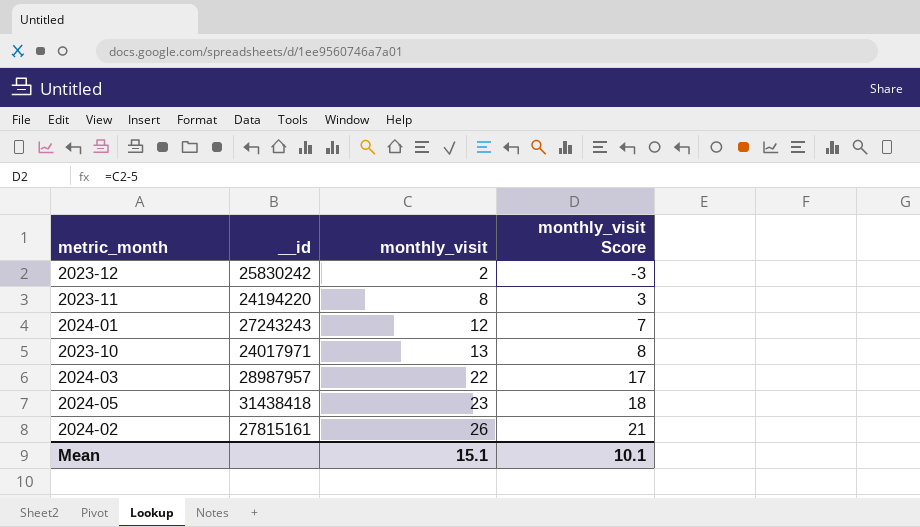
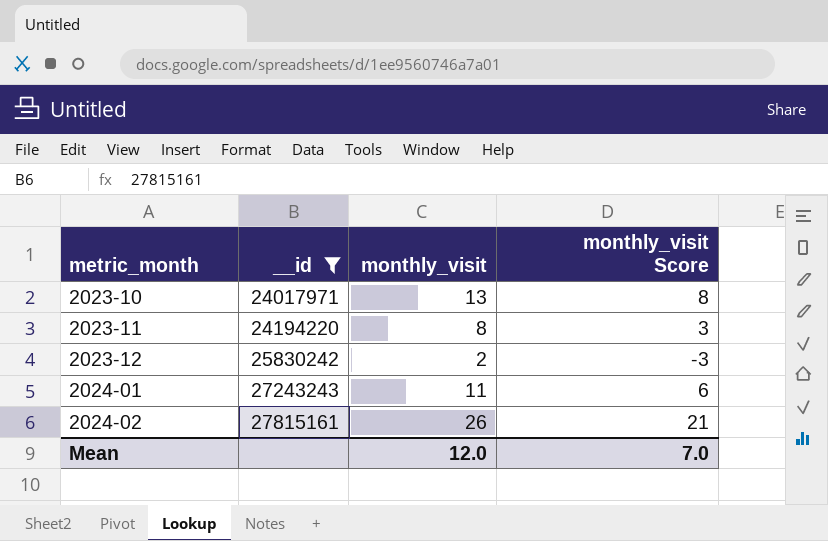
filter: none -> __id <= 27815161
row order: monthly_visit ascending -> metric_month ascending
2024-01 | monthly_visit: 12 -> 11
2024-01 | monthly_visit Score: 7 -> 6
Mean | monthly_visit: 15.1 -> 12.0
Mean | monthly_visit Score: 10.1 -> 7.0

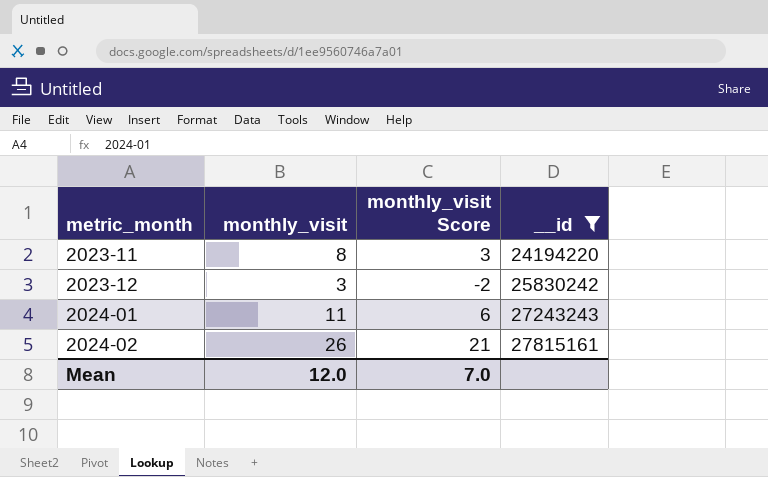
column __id | position: 2 -> 4
row 2023-10: 24017971 | 13 | 8 -> none
2023-12 | monthly_visit: 2 -> 3
2023-12 | monthly_visit Score: -3 -> -2

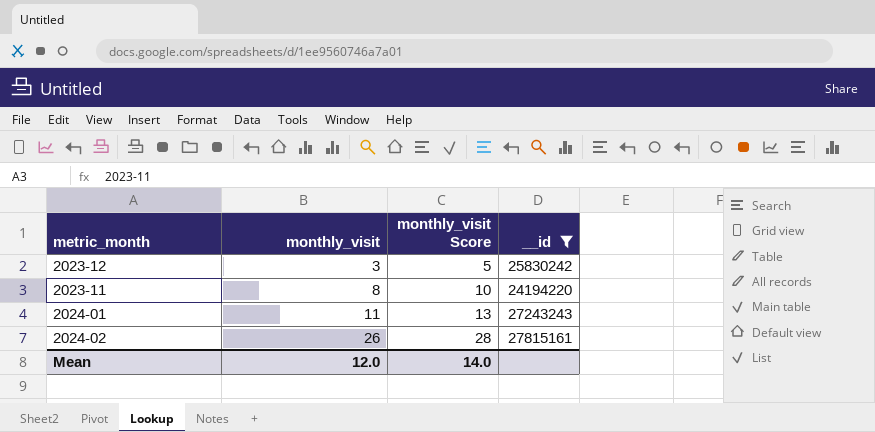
row order: metric_month ascending -> monthly_visit ascending
column monthly_visit Score | formula: [monthly_visit] - 5 -> [monthly_visit] + 2
Mean | monthly_visit Score: 7.0 -> 14.0

